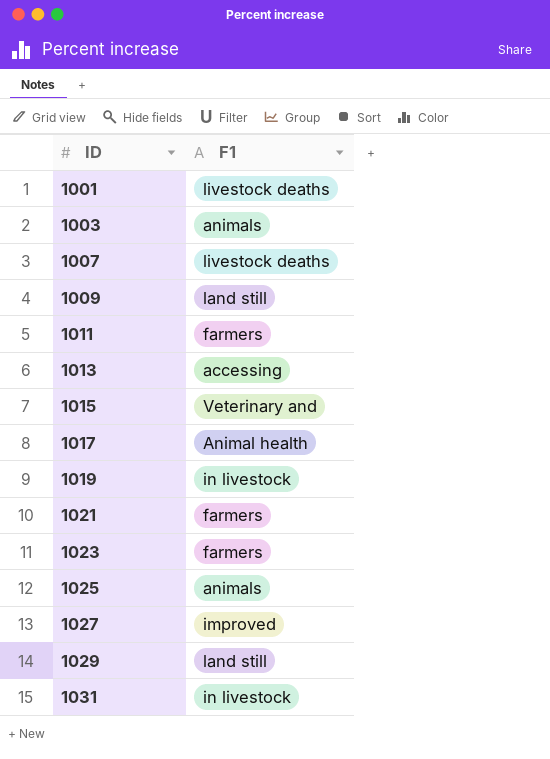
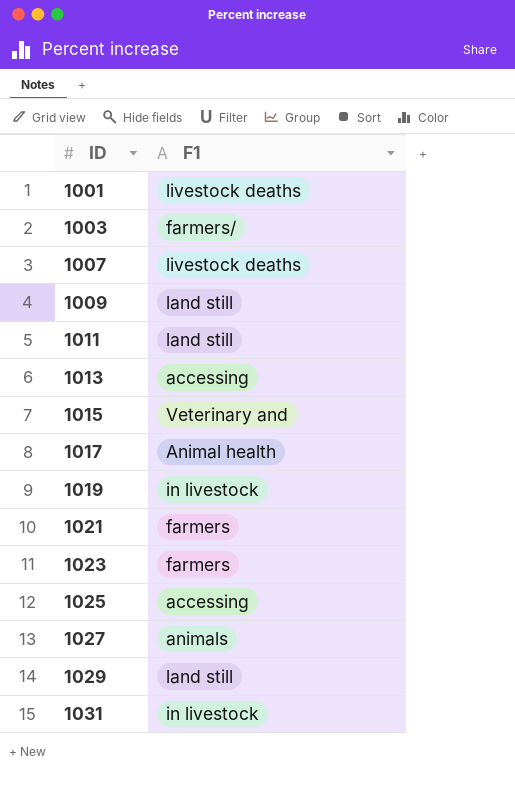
1003 | F1: animals -> farmers/
1011 | F1: farmers -> land still
1025 | F1: animals -> accessing
1027 | F1: improved -> animals

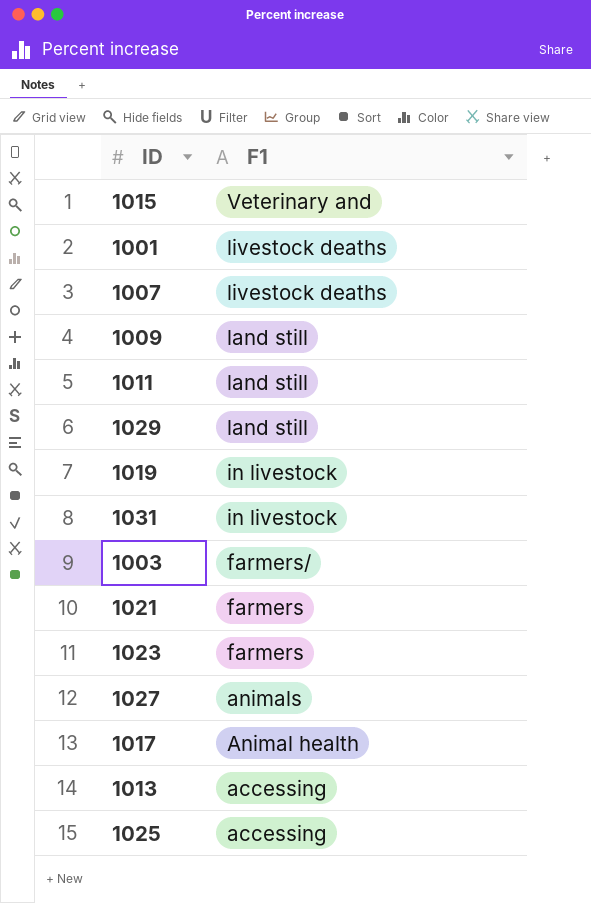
row order: ID ascending -> F1 descending

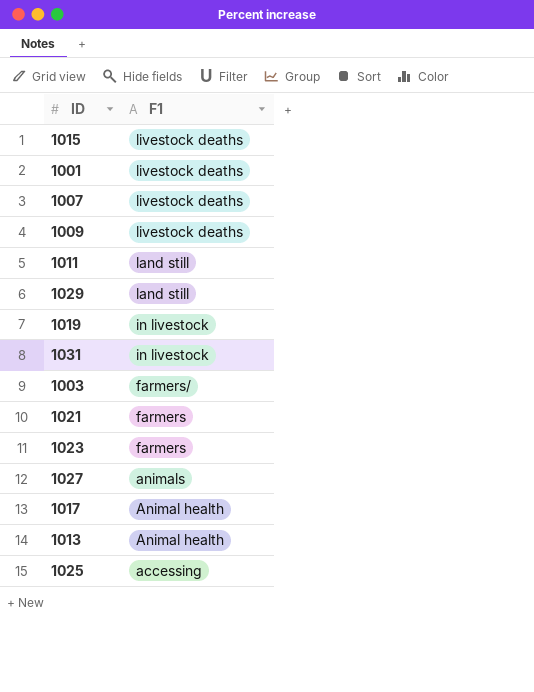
1015 | F1: Veterinary and -> livestock deaths
1009 | F1: land still -> livestock deaths
1013 | F1: accessing -> Animal health

